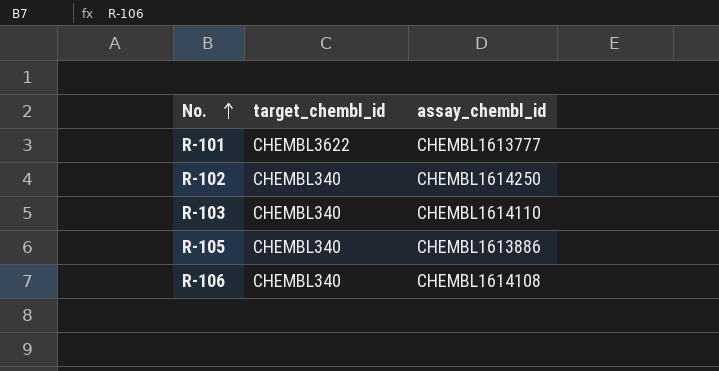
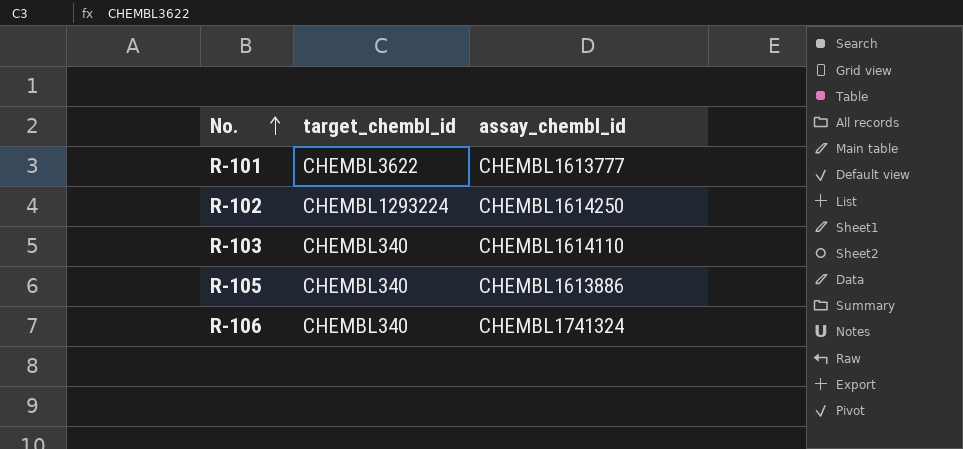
R-102 | target_chembl_id: CHEMBL340 -> CHEMBL1293224
R-106 | assay_chembl_id: CHEMBL1614108 -> CHEMBL1741324

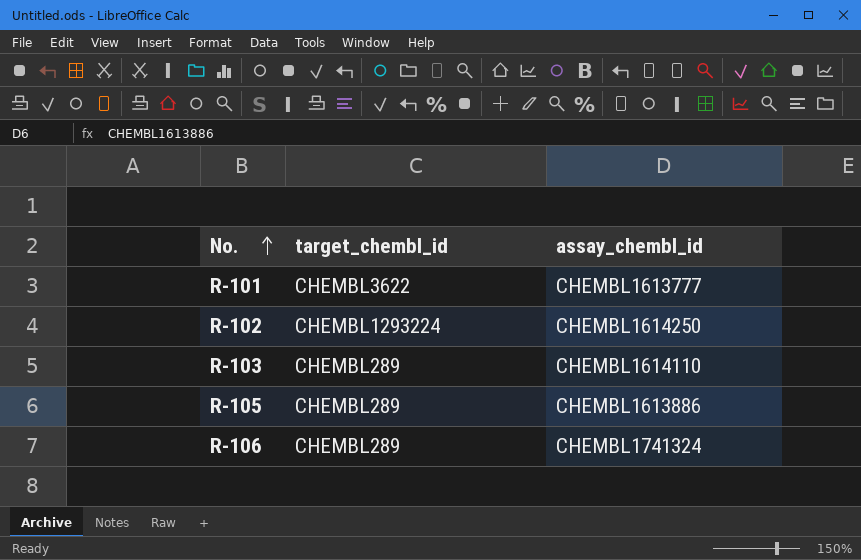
R-103 | target_chembl_id: CHEMBL340 -> CHEMBL289
R-105 | target_chembl_id: CHEMBL340 -> CHEMBL289
R-106 | target_chembl_id: CHEMBL340 -> CHEMBL289

